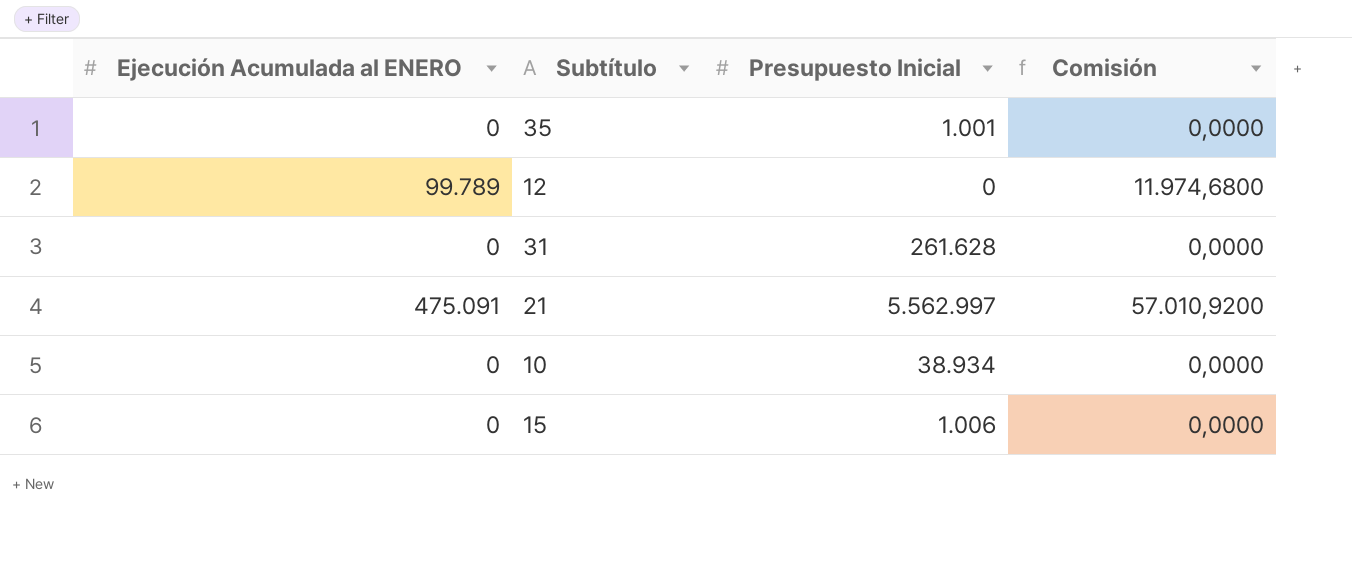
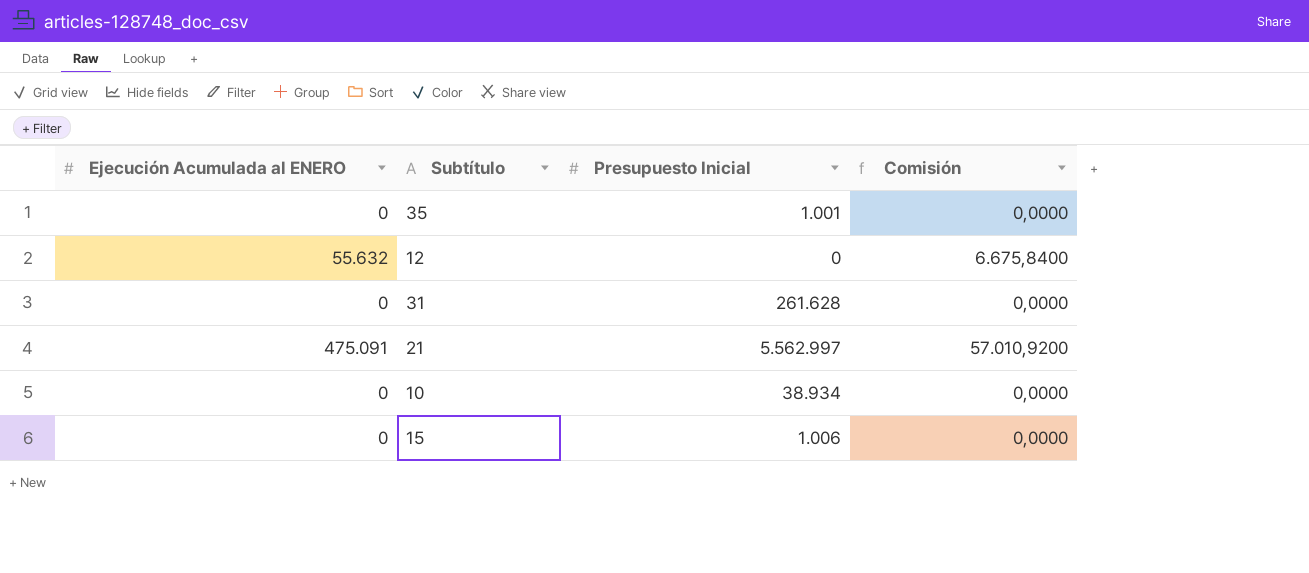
12 | Ejecución Acumulada al ENERO: 99.789 -> 55.632
12 | Comisión: 11.974,6800 -> 6.675,8400

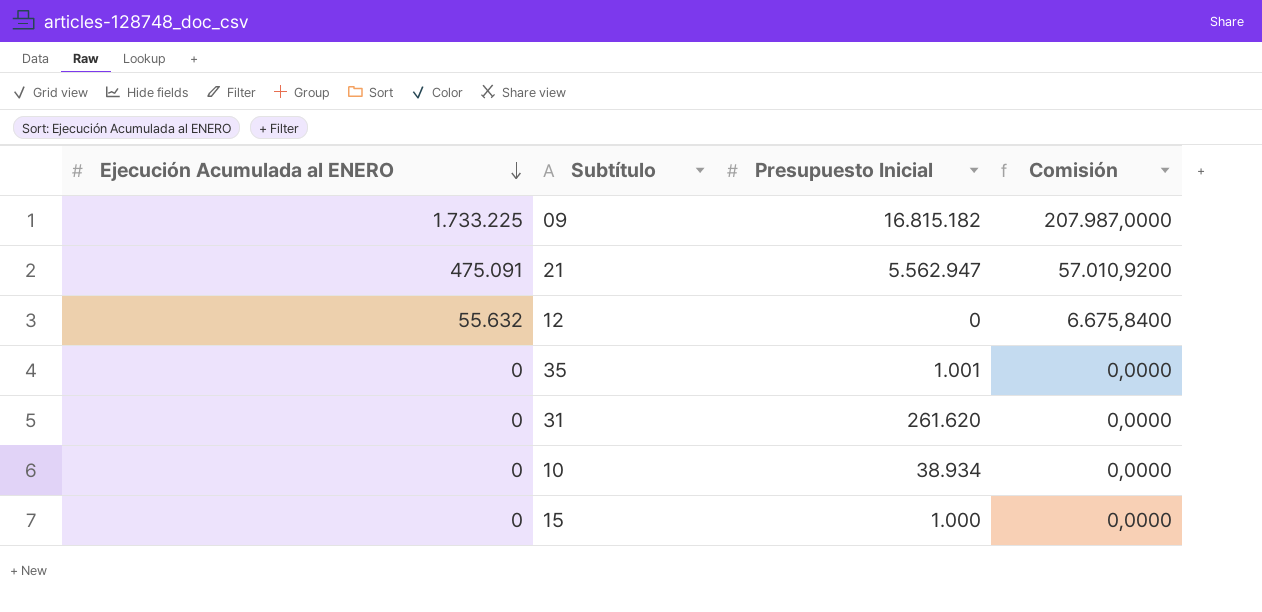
row order: none -> Ejecución Acumulada al ENERO descending
row 09: none -> 1.733.225 | 16.815.182 | 207.987,0000
21 | Presupuesto Inicial: 5.562.997 -> 5.562.947
31 | Presupuesto Inicial: 261.628 -> 261.620
15 | Presupuesto Inicial: 1.006 -> 1.000

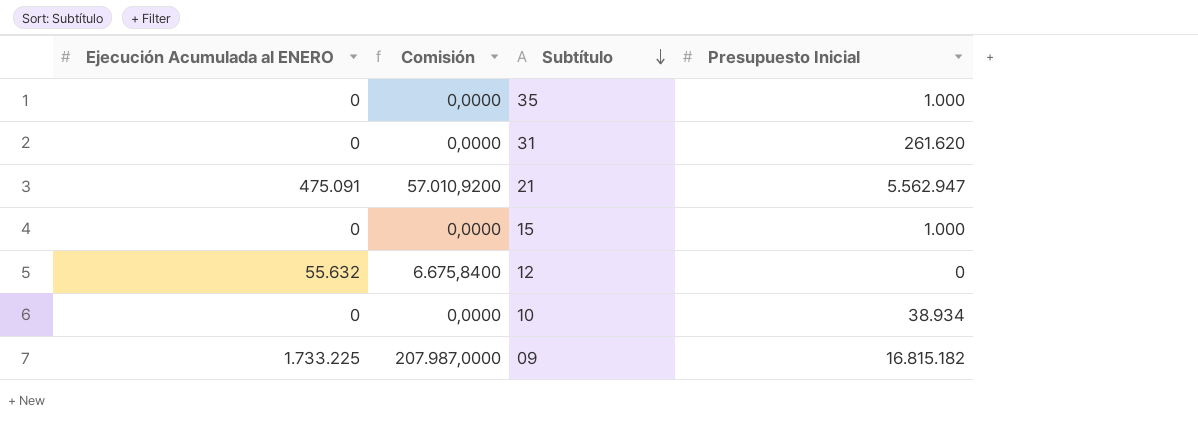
row order: Ejecución Acumulada al ENERO descending -> Subtítulo descending
column Comisión | position: 4 -> 2
35 | Presupuesto Inicial: 1.001 -> 1.000

